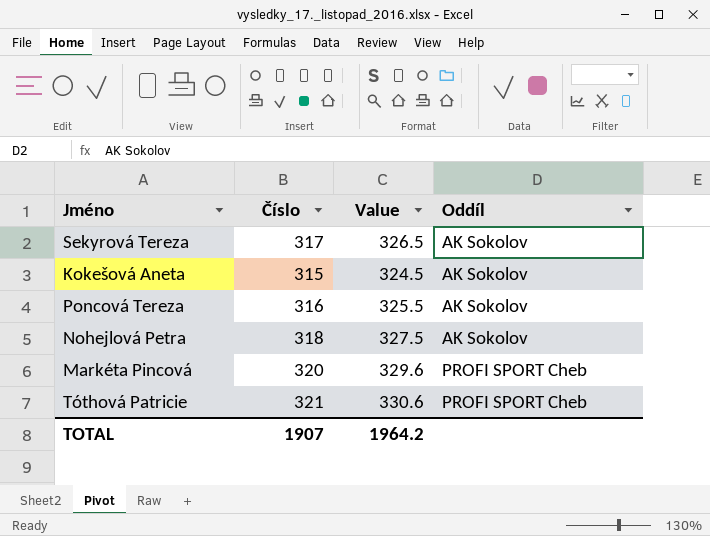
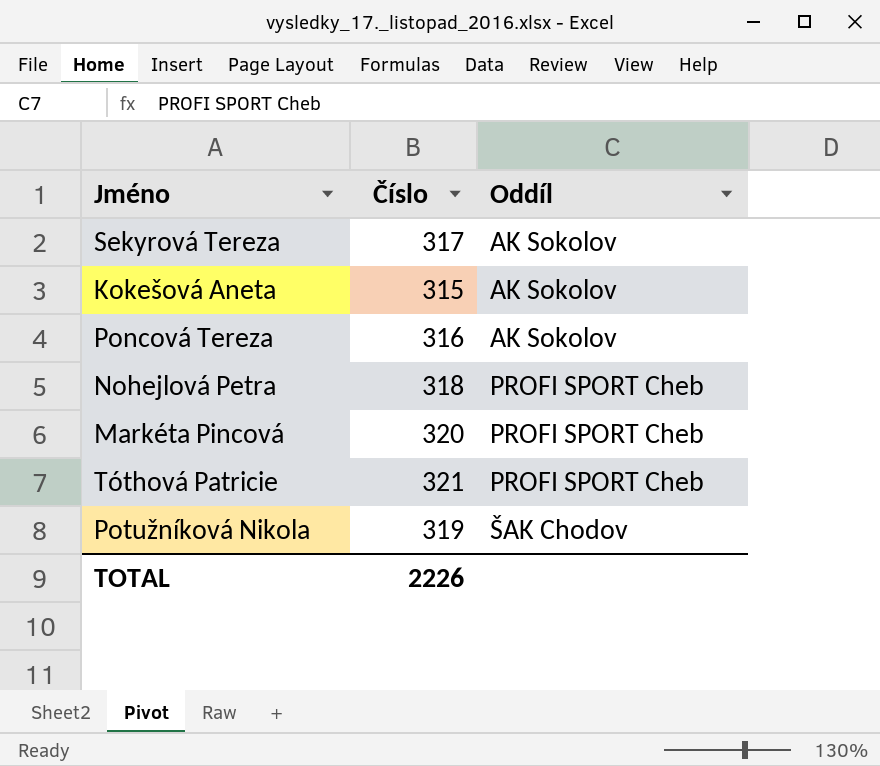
column Value | formula: [Číslo] * 1.03 -> none
Nohejlová Petra | Oddíl: AK Sokolov -> PROFI SPORT Cheb
row Potužníková Nikola: none -> 319 | ŠAK Chodov
TOTAL | Číslo: 1907 -> 2226

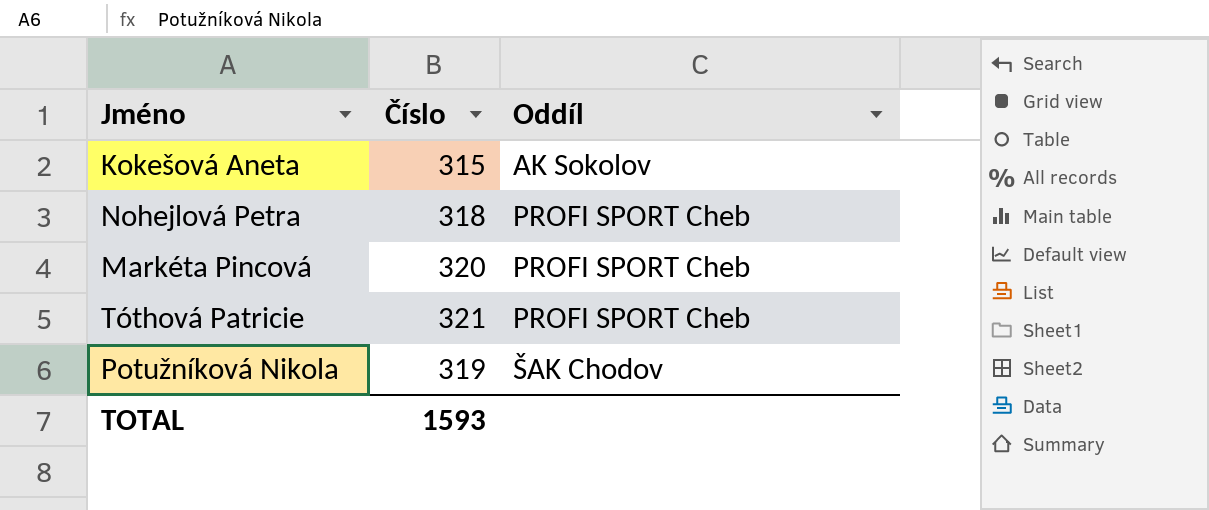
row Sekyrová Tereza: 317 | AK Sokolov -> none
row Poncová Tereza: 316 | AK Sokolov -> none
TOTAL | Číslo: 2226 -> 1593

